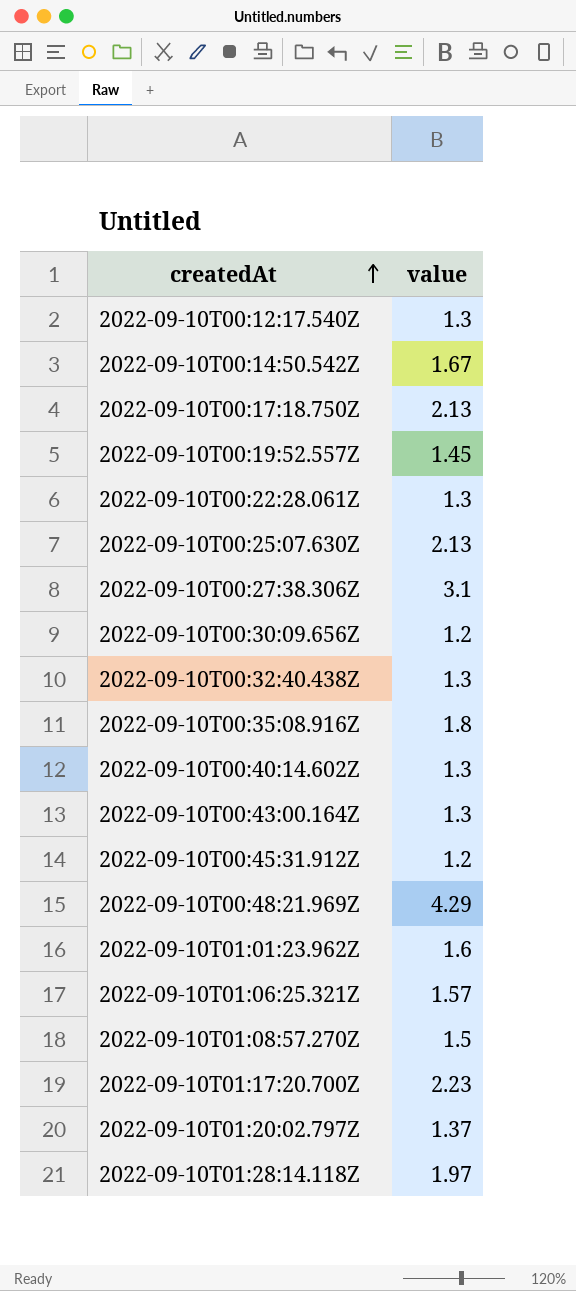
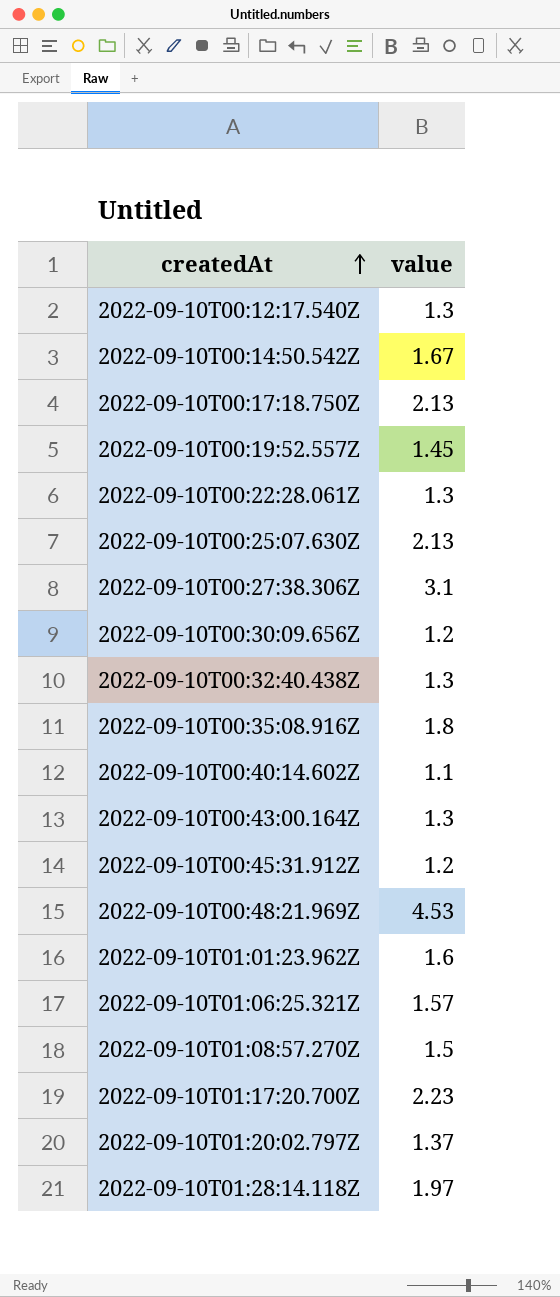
2022-09-10T00:40:14.602Z | value: 1.3 -> 1.1
2022-09-10T00:48:21.969Z | value: 4.29 -> 4.53

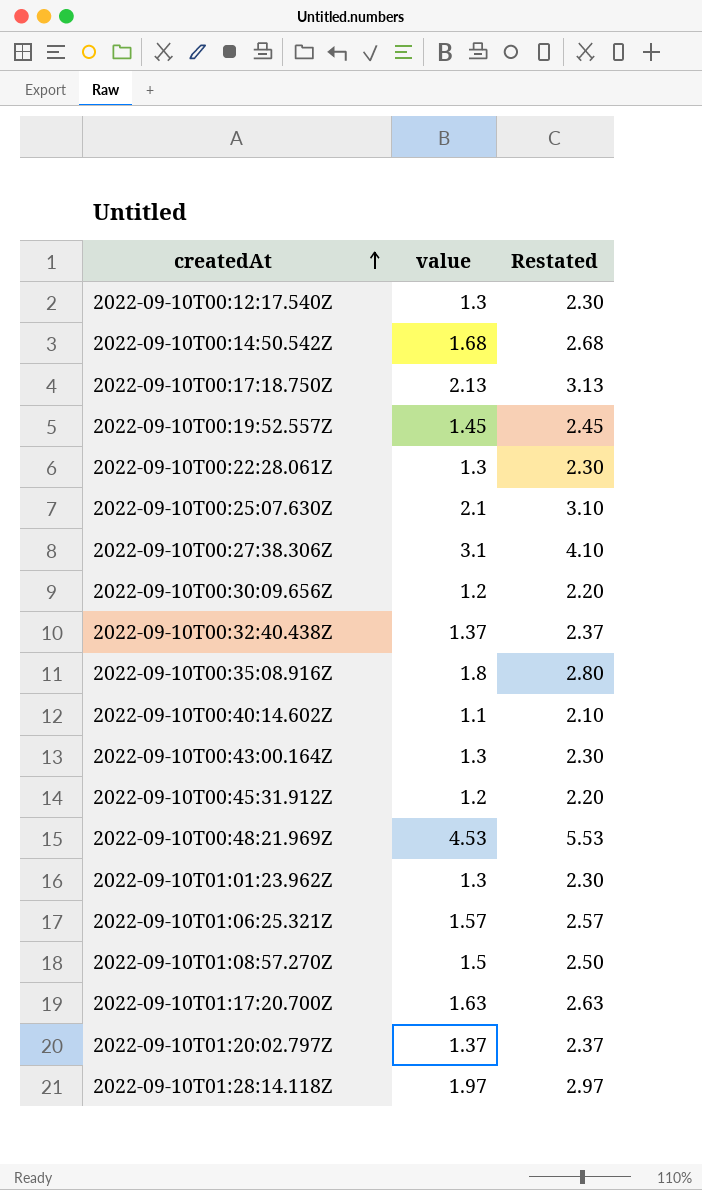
column Restated | formula: none -> [value] + 1
2022-09-10T00:14:50.542Z | value: 1.67 -> 1.68
2022-09-10T00:25:07.630Z | value: 2.13 -> 2.1
2022-09-10T00:32:40.438Z | value: 1.3 -> 1.37
2022-09-10T01:01:23.962Z | value: 1.6 -> 1.3
2022-09-10T01:17:20.700Z | value: 2.23 -> 1.63

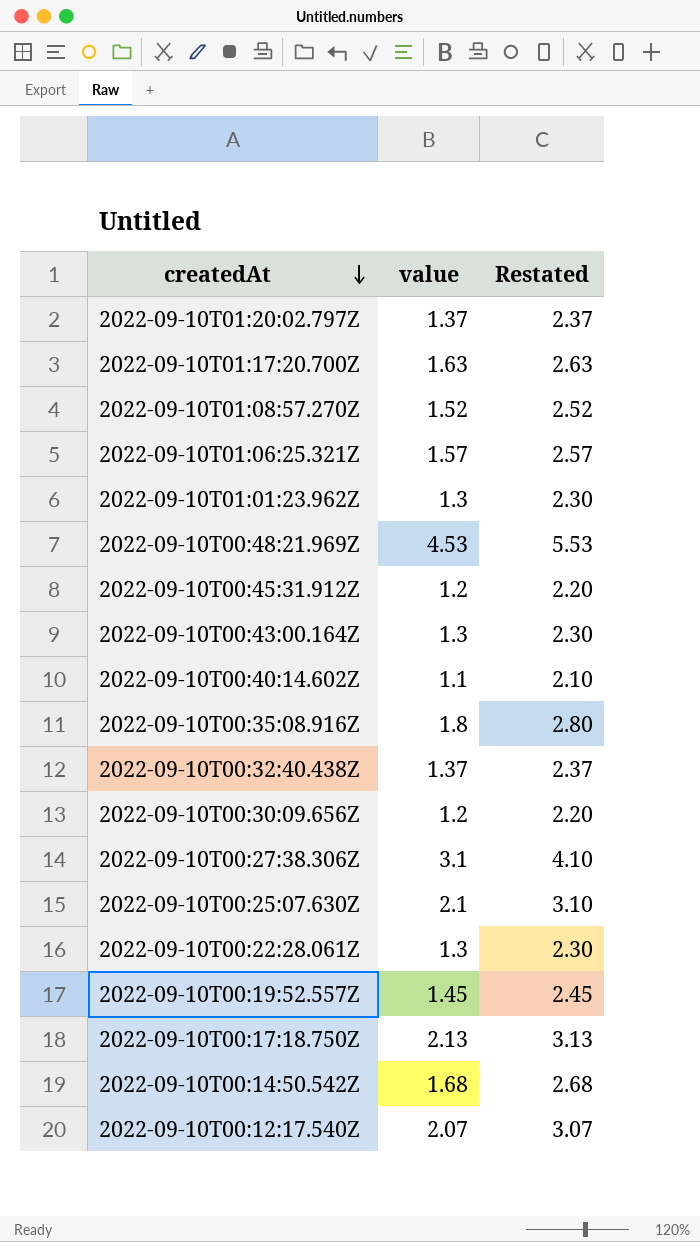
row order: createdAt ascending -> createdAt descending
row 2022-09-10T01:28:14.118Z: 1.97 | 2.97 -> none
2022-09-10T01:08:57.270Z | value: 1.5 -> 1.52
2022-09-10T01:08:57.270Z | Restated: 2.50 -> 2.52
2022-09-10T00:12:17.540Z | value: 1.3 -> 2.07
2022-09-10T00:12:17.540Z | Restated: 2.30 -> 3.07

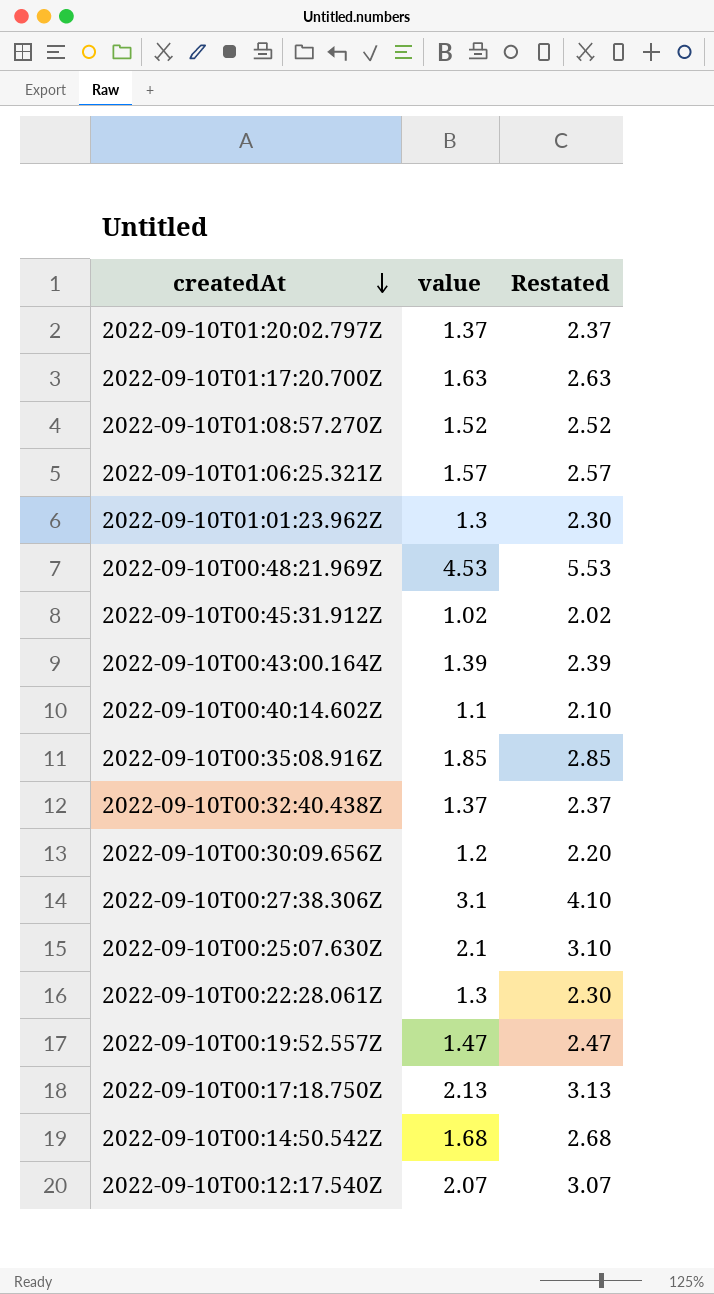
2022-09-10T00:45:31.912Z | value: 1.2 -> 1.02
2022-09-10T00:45:31.912Z | Restated: 2.20 -> 2.02
2022-09-10T00:43:00.164Z | value: 1.3 -> 1.39
2022-09-10T00:43:00.164Z | Restated: 2.30 -> 2.39
2022-09-10T00:35:08.916Z | value: 1.8 -> 1.85
2022-09-10T00:35:08.916Z | Restated: 2.80 -> 2.85
2022-09-10T00:19:52.557Z | value: 1.45 -> 1.47
2022-09-10T00:19:52.557Z | Restated: 2.45 -> 2.47

